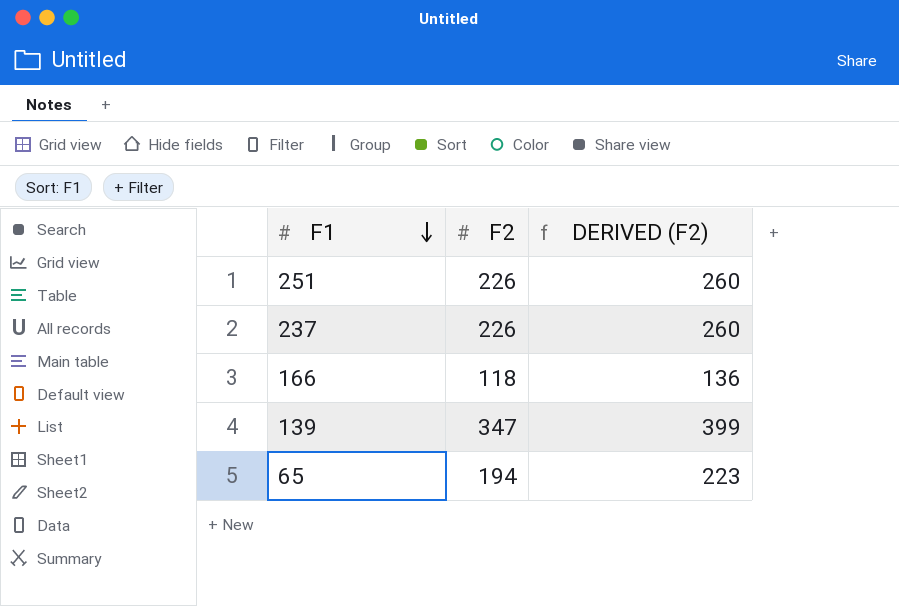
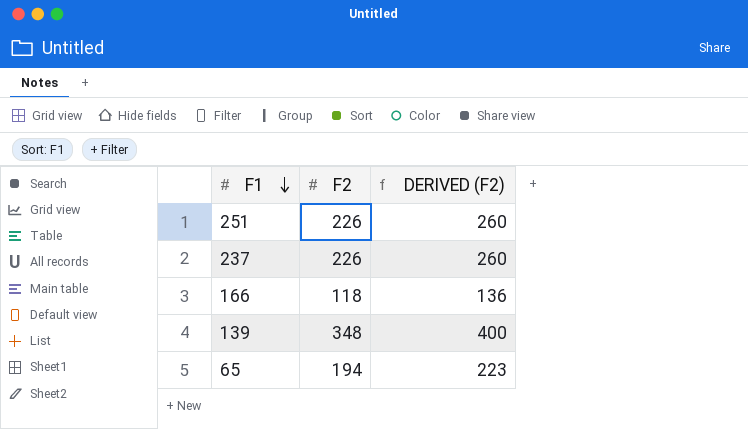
139 | F2: 347 -> 348
139 | DERIVED (F2): 399 -> 400

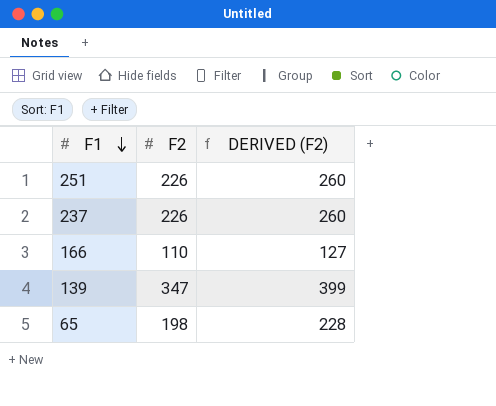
166 | F2: 118 -> 110
166 | DERIVED (F2): 136 -> 127
139 | F2: 348 -> 347
139 | DERIVED (F2): 400 -> 399
65 | F2: 194 -> 198
65 | DERIVED (F2): 223 -> 228

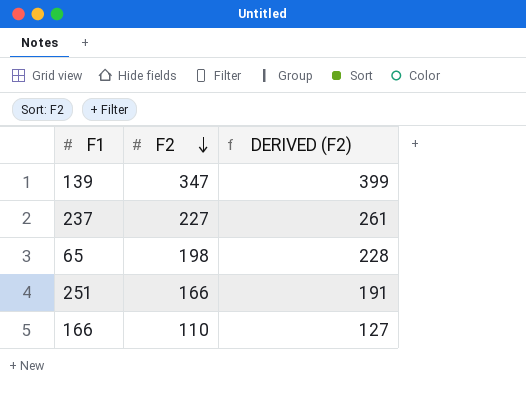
row order: F1 descending -> F2 descending
237 | F2: 226 -> 227
237 | DERIVED (F2): 260 -> 261
251 | F2: 226 -> 166
251 | DERIVED (F2): 260 -> 191

